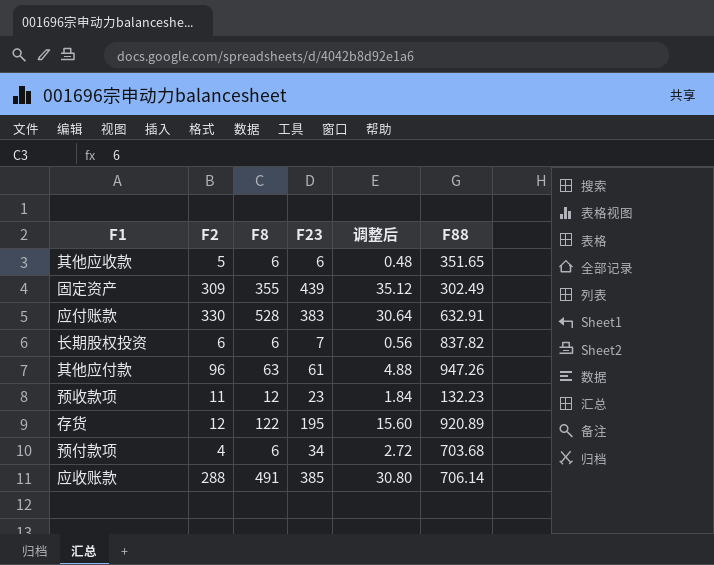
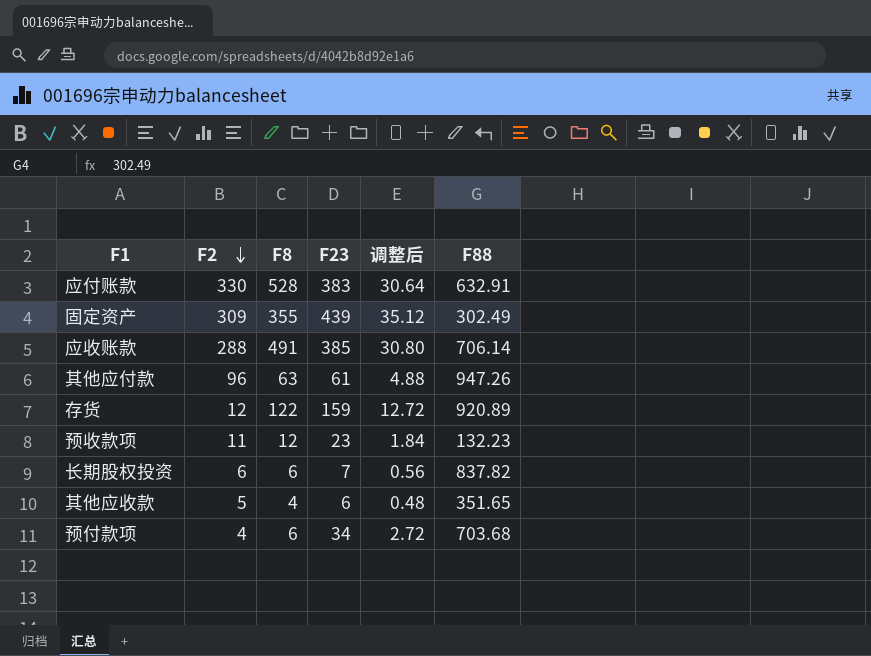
row order: none -> F2 descending
存货 | F23: 195 -> 159
存货 | 调整后: 15.60 -> 12.72
其他应收款 | F8: 6 -> 4

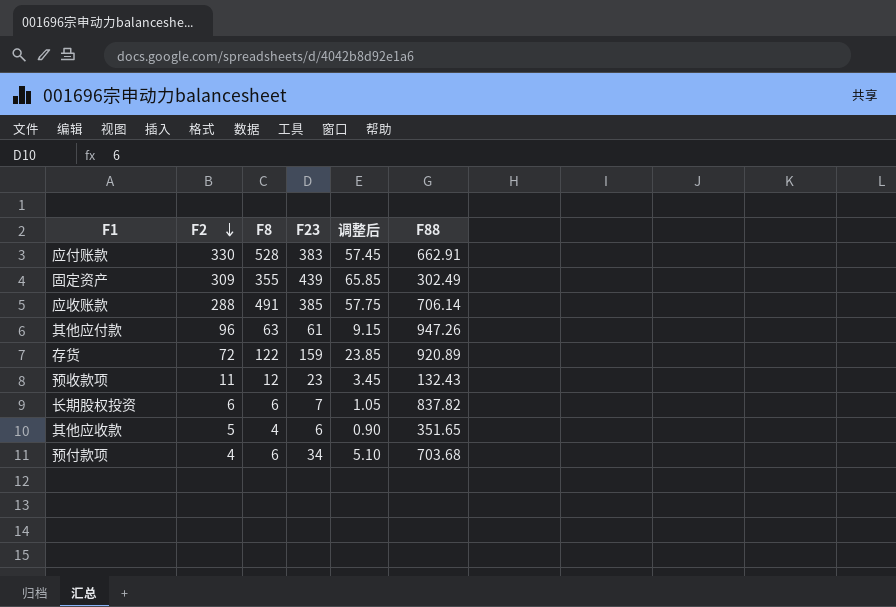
column 调整后 | formula: [F23] * 0.08 -> [F23] * 0.15
应付账款 | F88: 632.91 -> 662.91
存货 | F2: 12 -> 72
预收款项 | F88: 132.23 -> 132.43

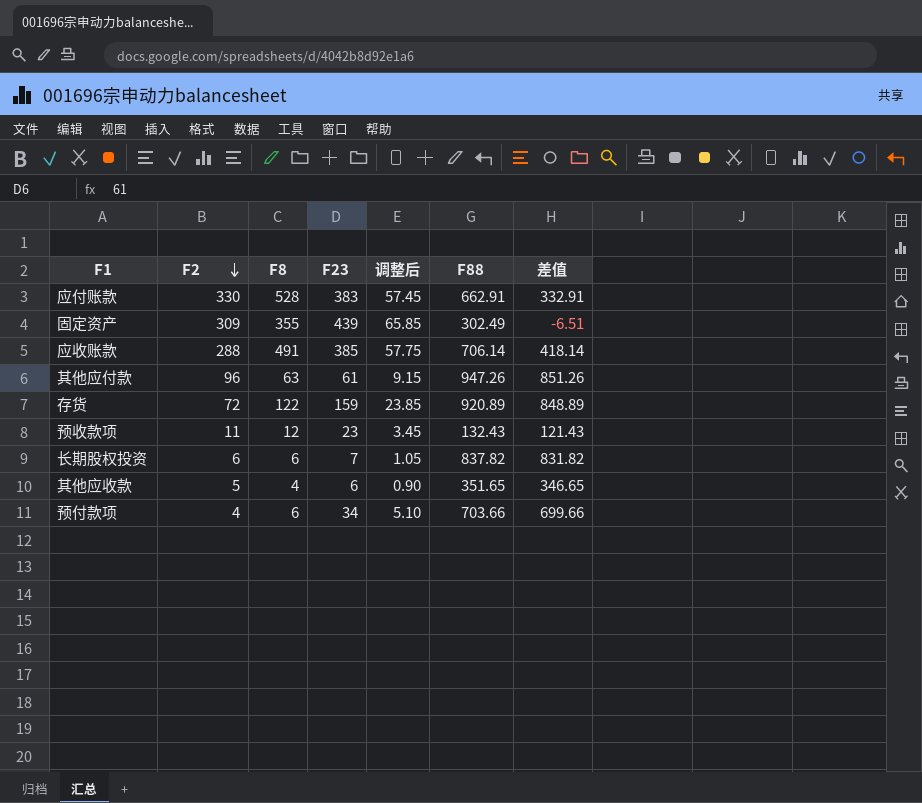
column 差值 | formula: none -> [F88] - [F2]
预付款项 | F88: 703.68 -> 703.66

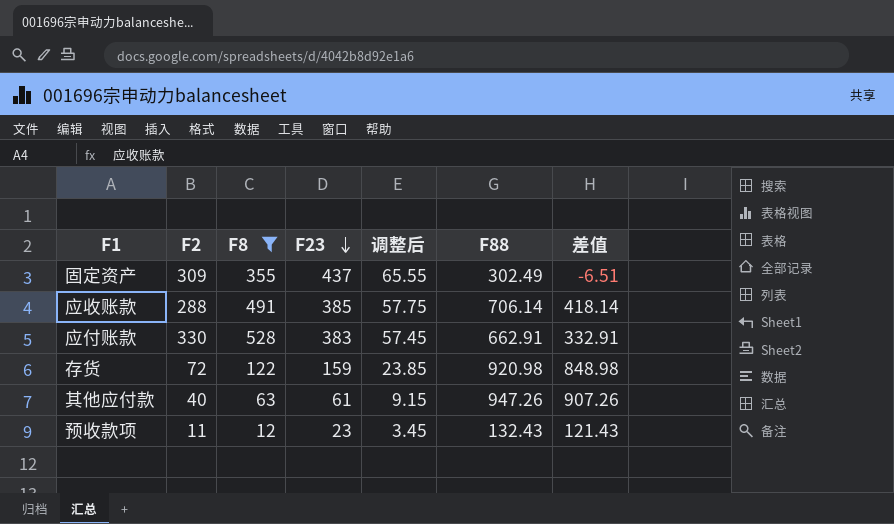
filter: none -> F8 >= 12
row order: F2 descending -> F23 descending
固定资产 | F23: 439 -> 437
固定资产 | 调整后: 65.85 -> 65.55
存货 | F88: 920.89 -> 920.98
存货 | 差值: 848.89 -> 848.98
其他应付款 | F2: 96 -> 40
其他应付款 | 差值: 851.26 -> 907.26

